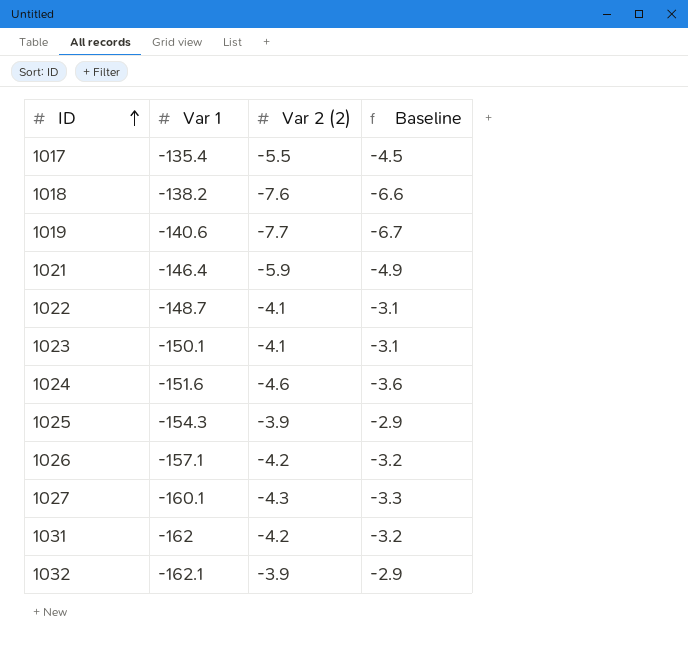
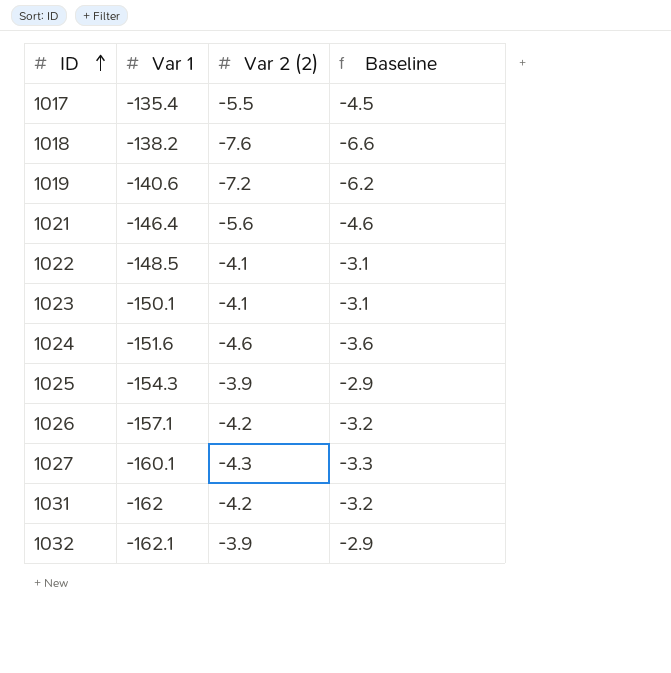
1019 | Var 2 (2): -7.7 -> -7.2
1019 | Baseline: -6.7 -> -6.2
1021 | Var 2 (2): -5.9 -> -5.6
1021 | Baseline: -4.9 -> -4.6
1022 | Var 1: -148.7 -> -148.5

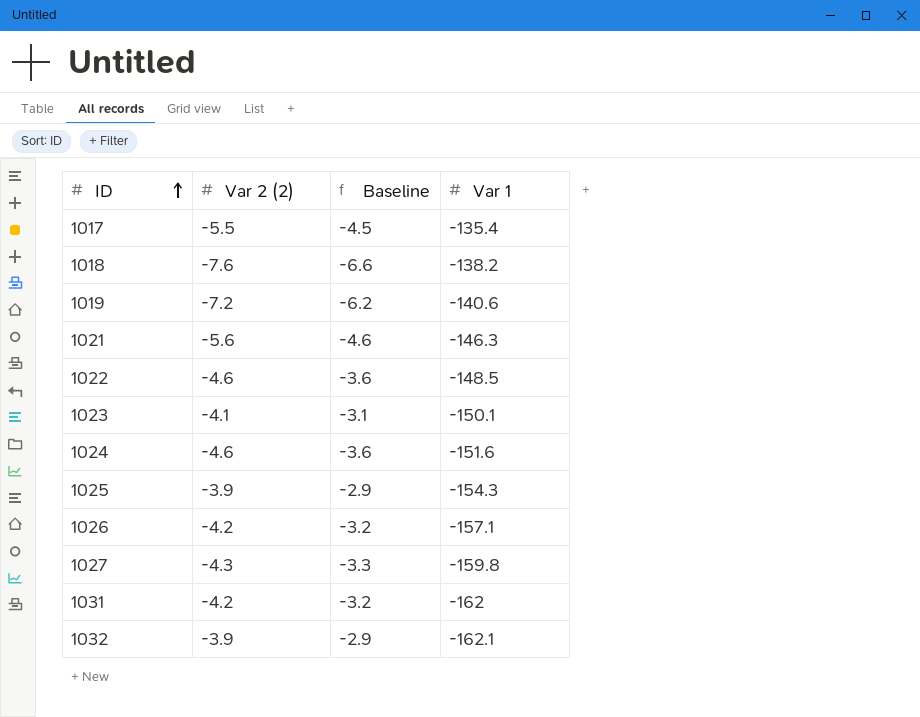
column Var 1 | position: 2 -> 4
1021 | Var 1: -146.4 -> -146.3
1022 | Var 2 (2): -4.1 -> -4.6
1022 | Baseline: -3.1 -> -3.6
1027 | Var 1: -160.1 -> -159.8

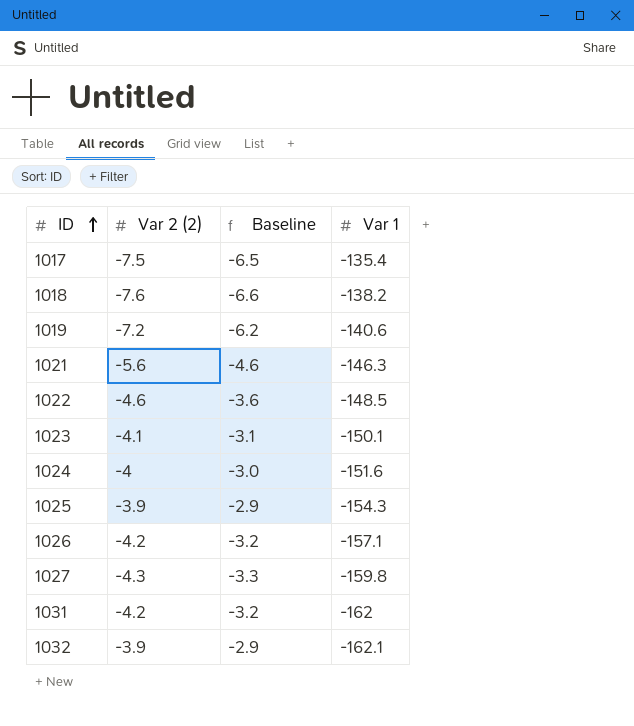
1017 | Var 2 (2): -5.5 -> -7.5
1017 | Baseline: -4.5 -> -6.5
1024 | Var 2 (2): -4.6 -> -4
1024 | Baseline: -3.6 -> -3.0

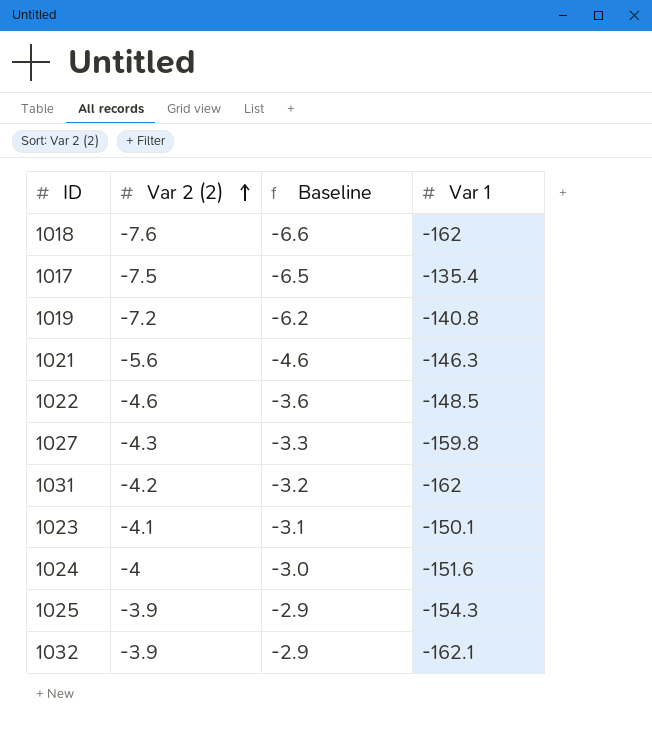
row order: ID ascending -> Var 2 (2) ascending
row 1026: -4.2 | -3.2 | -157.1 -> none
1018 | Var 1: -138.2 -> -162
1019 | Var 1: -140.6 -> -140.8

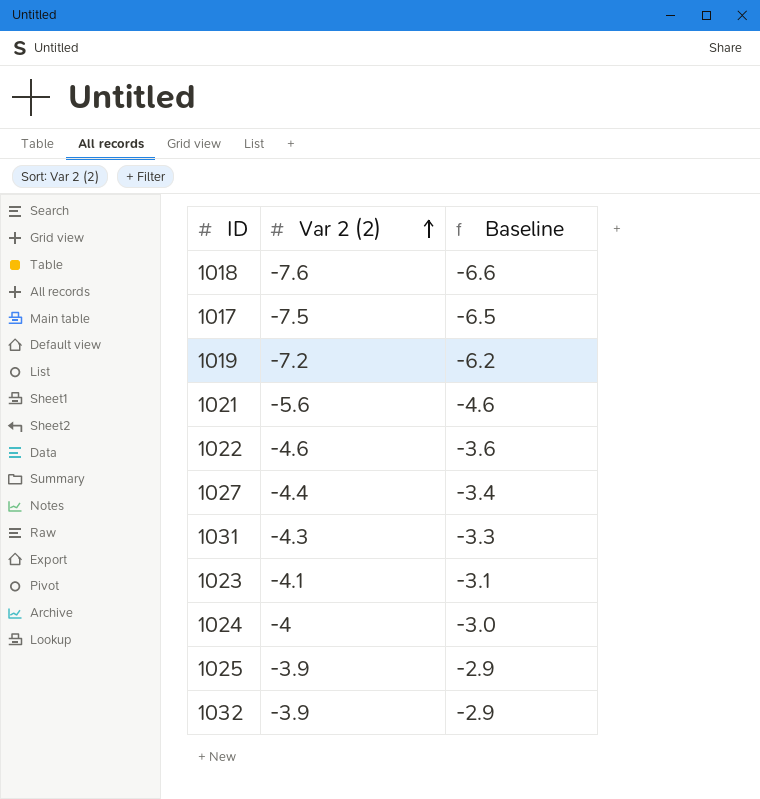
column Var 1 | position: 4 -> none
1027 | Var 2 (2): -4.3 -> -4.4
1027 | Baseline: -3.3 -> -3.4
1031 | Var 2 (2): -4.2 -> -4.3
1031 | Baseline: -3.2 -> -3.3

